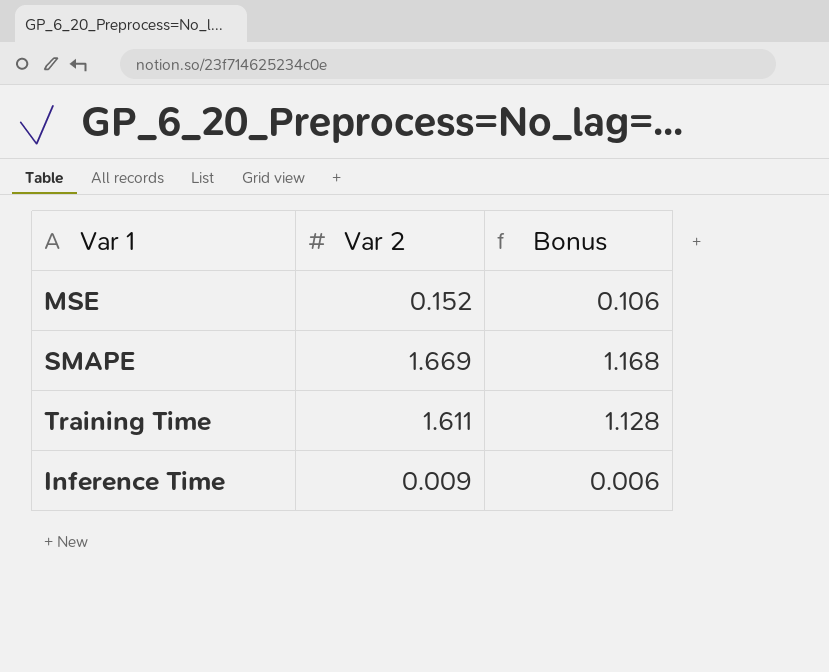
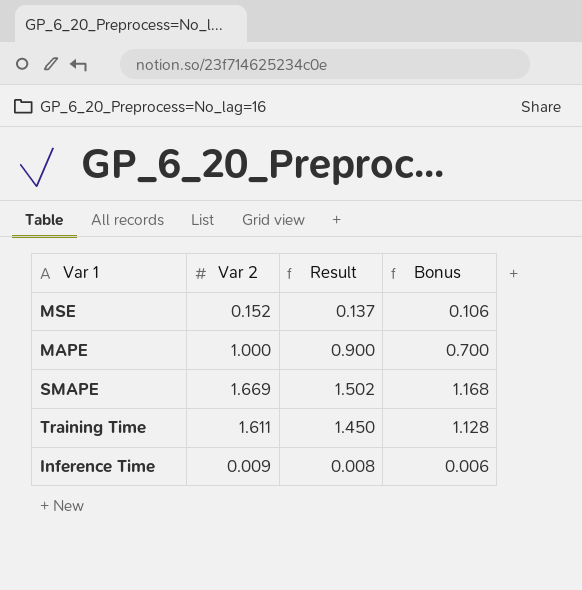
column Result | formula: none -> [Var 2] * 0.9
row MAPE: none -> 1.000 | 0.900 | 0.700

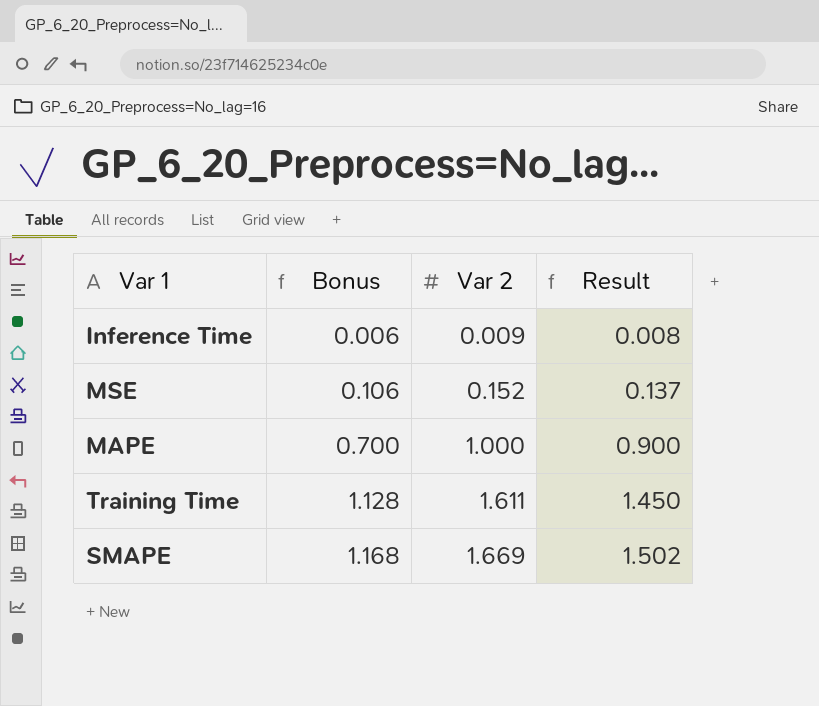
row order: none -> Bonus ascending
column Bonus | position: 4 -> 2

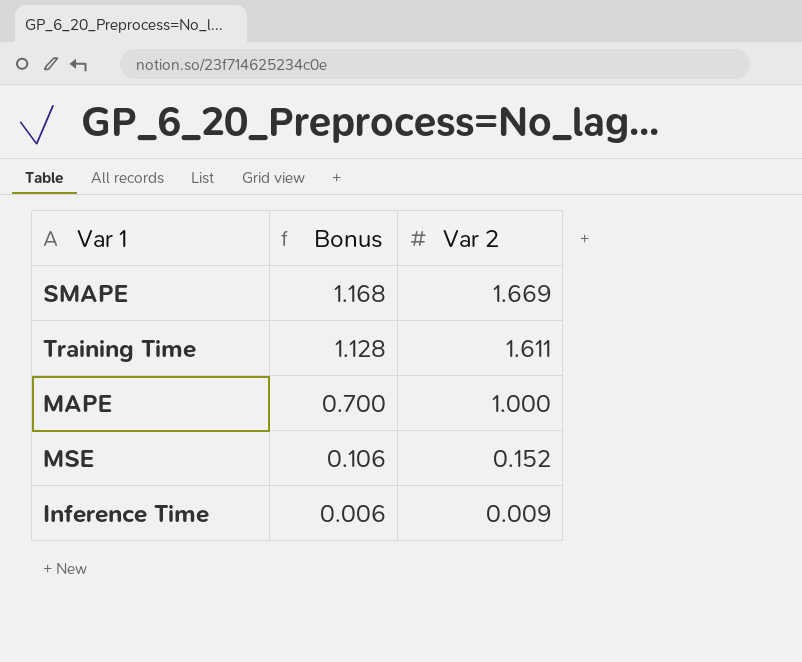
row order: Bonus ascending -> Bonus descending
column Result | formula: [Var 2] * 0.9 -> none

